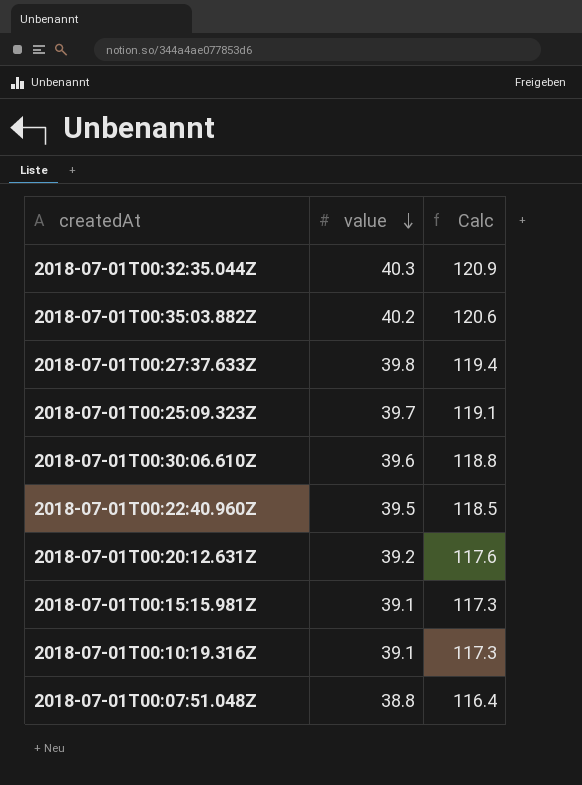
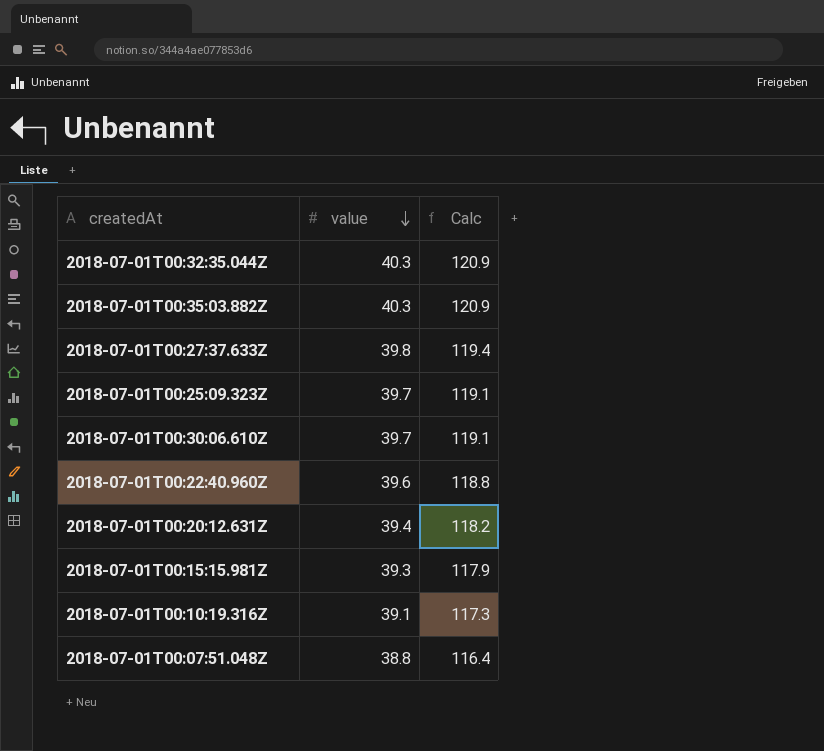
2018-07-01T00:35:03.882Z | value: 40.2 -> 40.3
2018-07-01T00:35:03.882Z | Calc: 120.6 -> 120.9
2018-07-01T00:30:06.610Z | value: 39.6 -> 39.7
2018-07-01T00:30:06.610Z | Calc: 118.8 -> 119.1
2018-07-01T00:22:40.960Z | value: 39.5 -> 39.6
2018-07-01T00:22:40.960Z | Calc: 118.5 -> 118.8
2018-07-01T00:20:12.631Z | value: 39.2 -> 39.4
2018-07-01T00:20:12.631Z | Calc: 117.6 -> 118.2
2018-07-01T00:15:15.981Z | value: 39.1 -> 39.3
2018-07-01T00:15:15.981Z | Calc: 117.3 -> 117.9

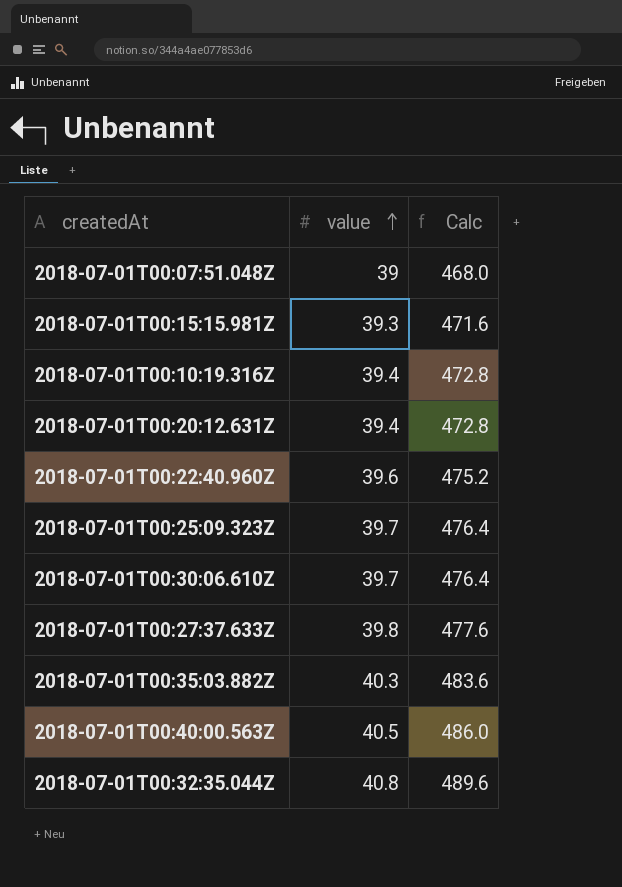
row order: value descending -> value ascending
column Calc | formula: [value] * 3 -> [value] * 12
2018-07-01T00:07:51.048Z | value: 38.8 -> 39
2018-07-01T00:10:19.316Z | value: 39.1 -> 39.4
row 2018-07-01T00:40:00.563Z: none -> 40.5 | 486.0
2018-07-01T00:32:35.044Z | value: 40.3 -> 40.8

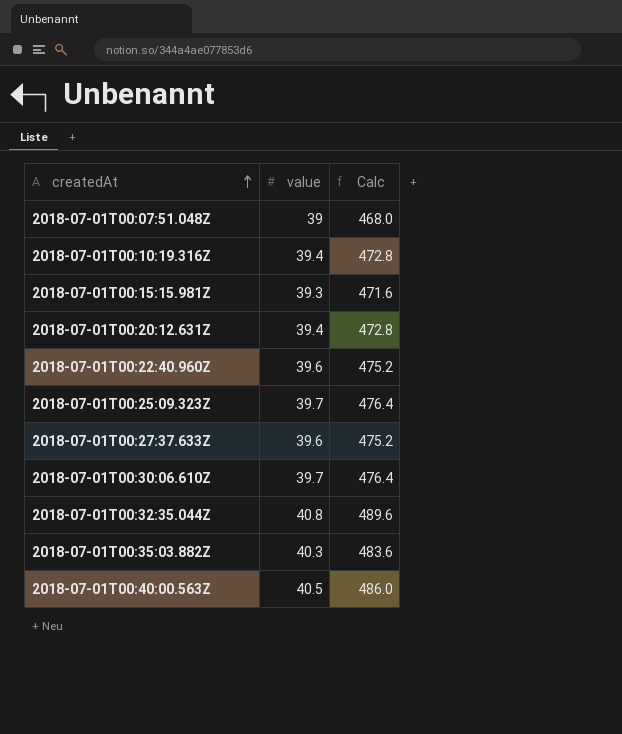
row order: value ascending -> createdAt ascending
2018-07-01T00:27:37.633Z | value: 39.8 -> 39.6
2018-07-01T00:27:37.633Z | Calc: 477.6 -> 475.2

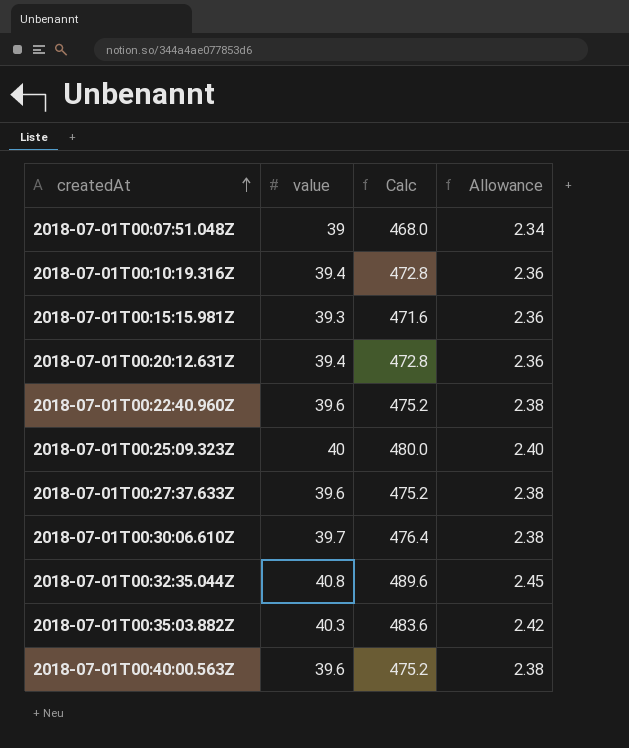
column Allowance | formula: none -> [value] * 0.06
2018-07-01T00:25:09.323Z | value: 39.7 -> 40
2018-07-01T00:25:09.323Z | Calc: 476.4 -> 480.0
2018-07-01T00:40:00.563Z | value: 40.5 -> 39.6
2018-07-01T00:40:00.563Z | Calc: 486.0 -> 475.2

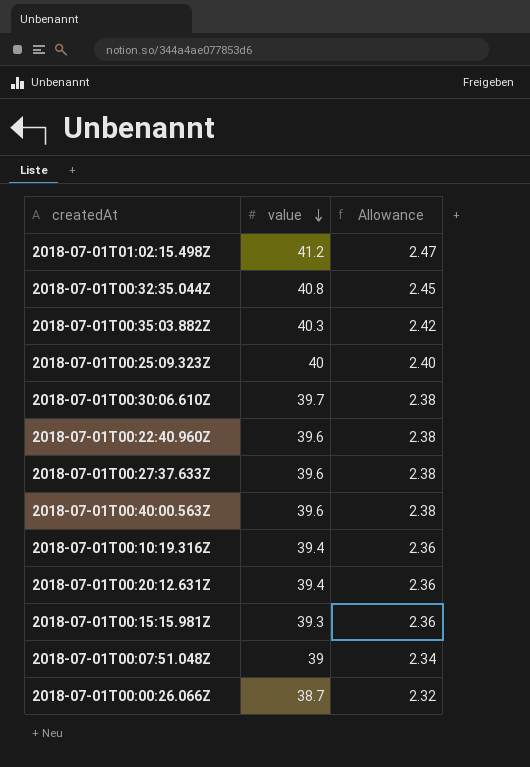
row order: createdAt ascending -> value descending
column Calc | formula: [value] * 12 -> none
row 2018-07-01T01:02:15.498Z: none -> 41.2 | 2.47
row 2018-07-01T00:00:26.066Z: none -> 38.7 | 2.32

